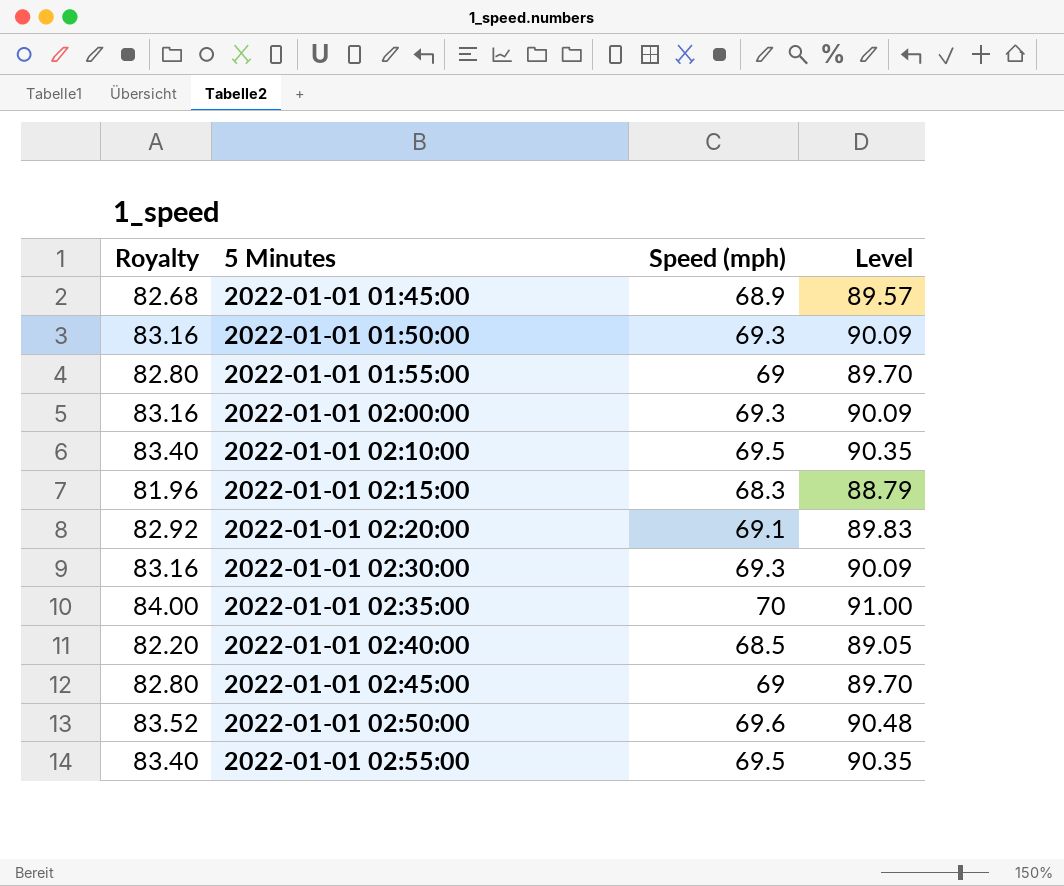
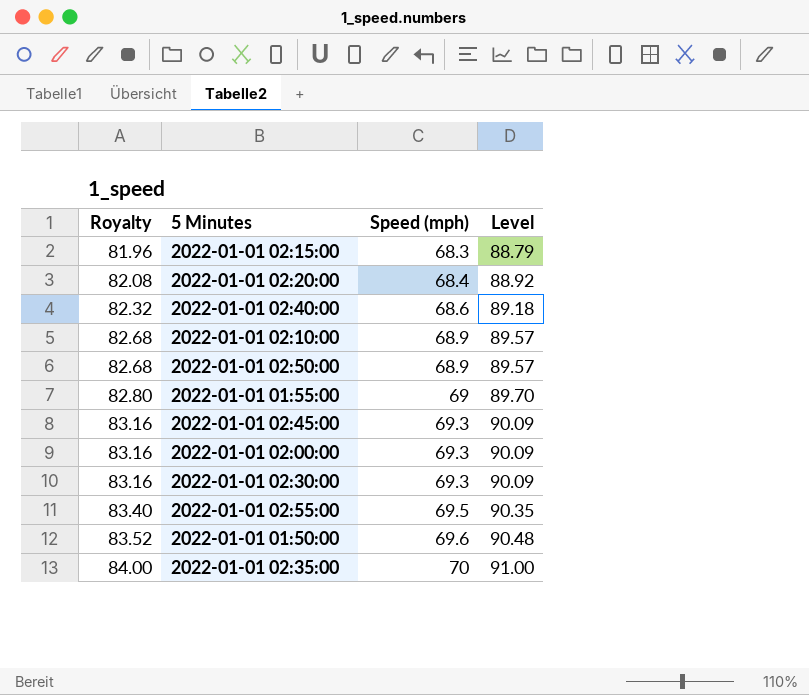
row order: 5 Minutes ascending -> Royalty ascending
row 2022-01-01 01:45:00: 82.68 | 68.9 | 89.57 -> none
2022-01-01 02:20:00 | Royalty: 82.92 -> 82.08
2022-01-01 02:20:00 | Speed (mph): 69.1 -> 68.4
2022-01-01 02:20:00 | Level: 89.83 -> 88.92
2022-01-01 02:40:00 | Royalty: 82.20 -> 82.32
2022-01-01 02:40:00 | Speed (mph): 68.5 -> 68.6
2022-01-01 02:40:00 | Level: 89.05 -> 89.18
2022-01-01 02:10:00 | Royalty: 83.40 -> 82.68
2022-01-01 02:10:00 | Speed (mph): 69.5 -> 68.9
2022-01-01 02:10:00 | Level: 90.35 -> 89.57
2022-01-01 02:50:00 | Royalty: 83.52 -> 82.68
2022-01-01 02:50:00 | Speed (mph): 69.6 -> 68.9
2022-01-01 02:50:00 | Level: 90.48 -> 89.57
2022-01-01 02:45:00 | Royalty: 82.80 -> 83.16
2022-01-01 02:45:00 | Speed (mph): 69 -> 69.3
2022-01-01 02:45:00 | Level: 89.70 -> 90.09
2022-01-01 01:50:00 | Royalty: 83.16 -> 83.52
2022-01-01 01:50:00 | Speed (mph): 69.3 -> 69.6
2022-01-01 01:50:00 | Level: 90.09 -> 90.48

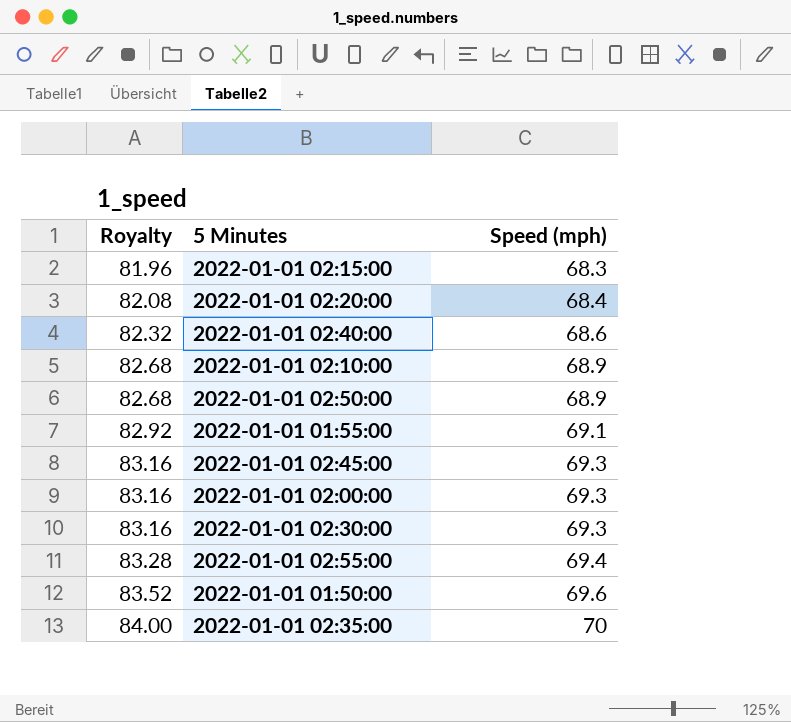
column Level | formula: [Speed (mph)] * 1.3 -> none
2022-01-01 01:55:00 | Royalty: 82.80 -> 82.92
2022-01-01 01:55:00 | Speed (mph): 69 -> 69.1
2022-01-01 02:55:00 | Royalty: 83.40 -> 83.28
2022-01-01 02:55:00 | Speed (mph): 69.5 -> 69.4

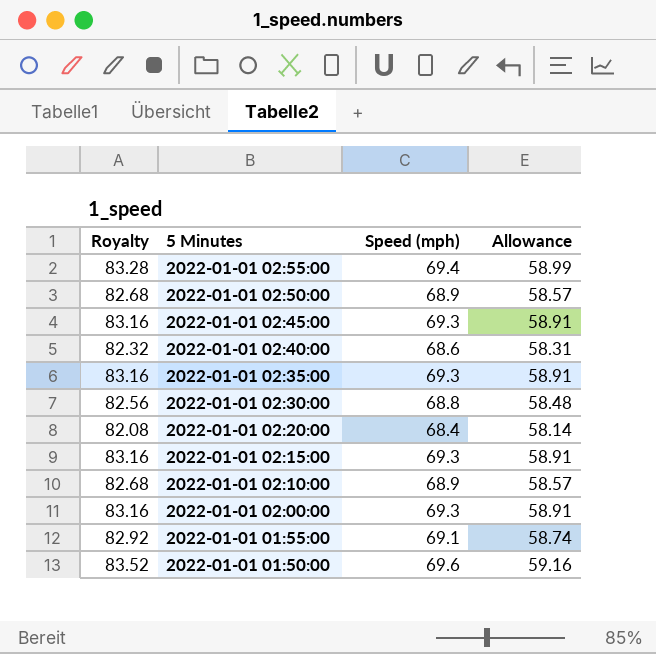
row order: Royalty ascending -> 5 Minutes descending
column Allowance | formula: none -> [Speed (mph)] * 0.85
2022-01-01 02:35:00 | Royalty: 84.00 -> 83.16
2022-01-01 02:35:00 | Speed (mph): 70 -> 69.3
2022-01-01 02:30:00 | Royalty: 83.16 -> 82.56
2022-01-01 02:30:00 | Speed (mph): 69.3 -> 68.8
2022-01-01 02:15:00 | Royalty: 81.96 -> 83.16
2022-01-01 02:15:00 | Speed (mph): 68.3 -> 69.3

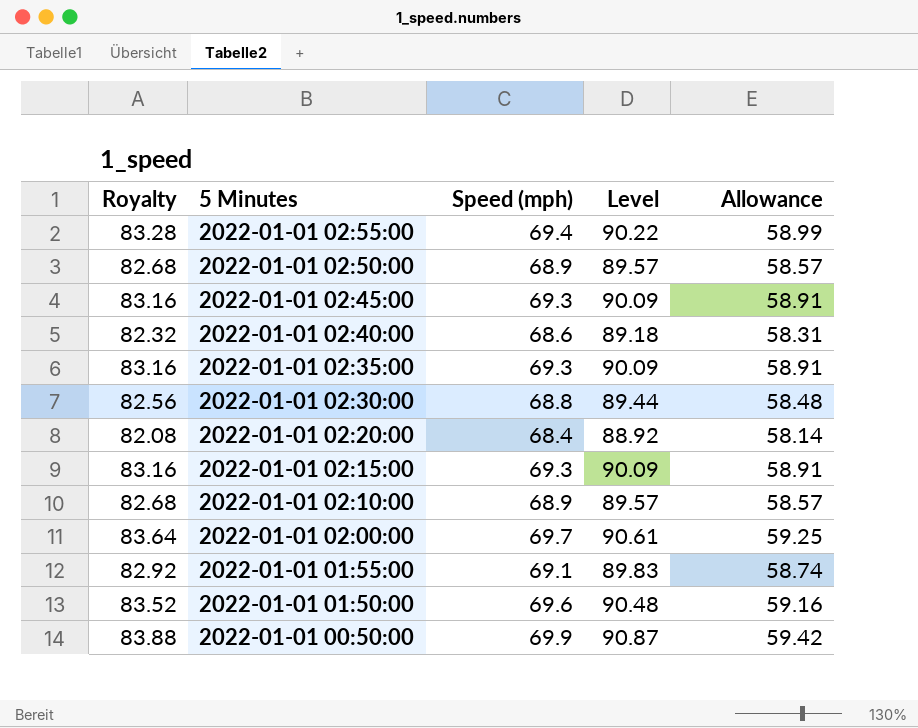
column Level | formula: none -> [Speed (mph)] * 1.3
2022-01-01 02:00:00 | Royalty: 83.16 -> 83.64
2022-01-01 02:00:00 | Speed (mph): 69.3 -> 69.7
2022-01-01 02:00:00 | Allowance: 58.91 -> 59.25
row 2022-01-01 00:50:00: none -> 83.88 | 69.9 | 90.87 | 59.42

